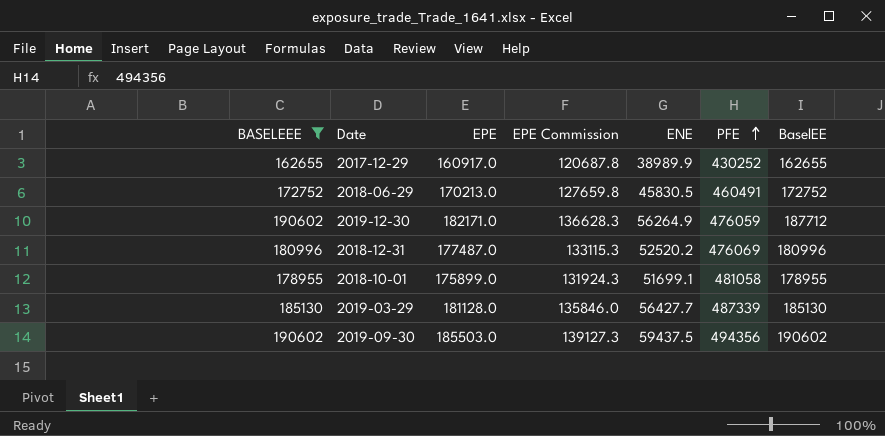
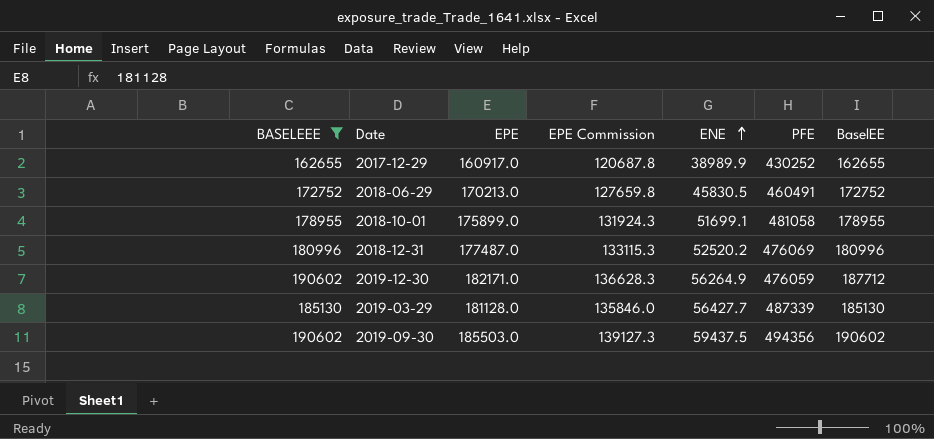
row order: PFE ascending -> ENE ascending

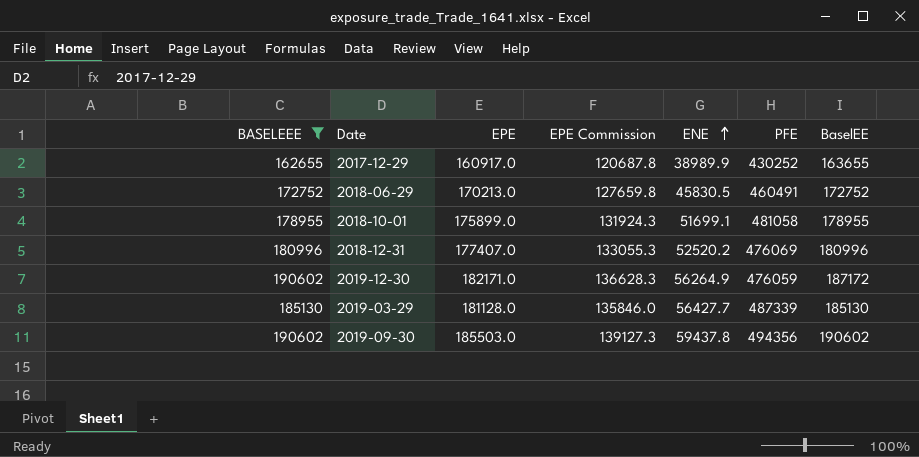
2017-12-29 | BaselEE: 162655 -> 163655
2018-12-31 | EPE: 177487.0 -> 177407.0
2018-12-31 | EPE Commission: 133115.3 -> 133055.3
2019-12-30 | BaselEE: 187712 -> 187172
2019-09-30 | ENE: 59437.5 -> 59437.8

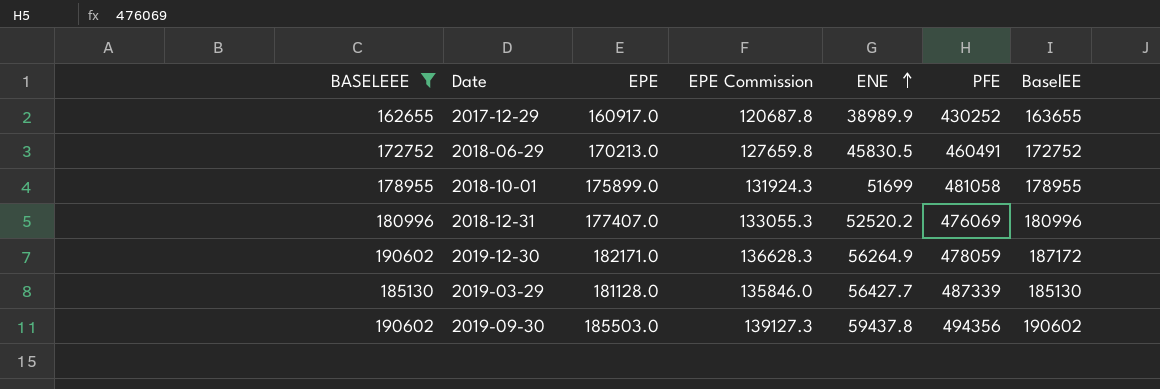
2018-10-01 | ENE: 51699.1 -> 51699
2019-12-30 | PFE: 476059 -> 478059

